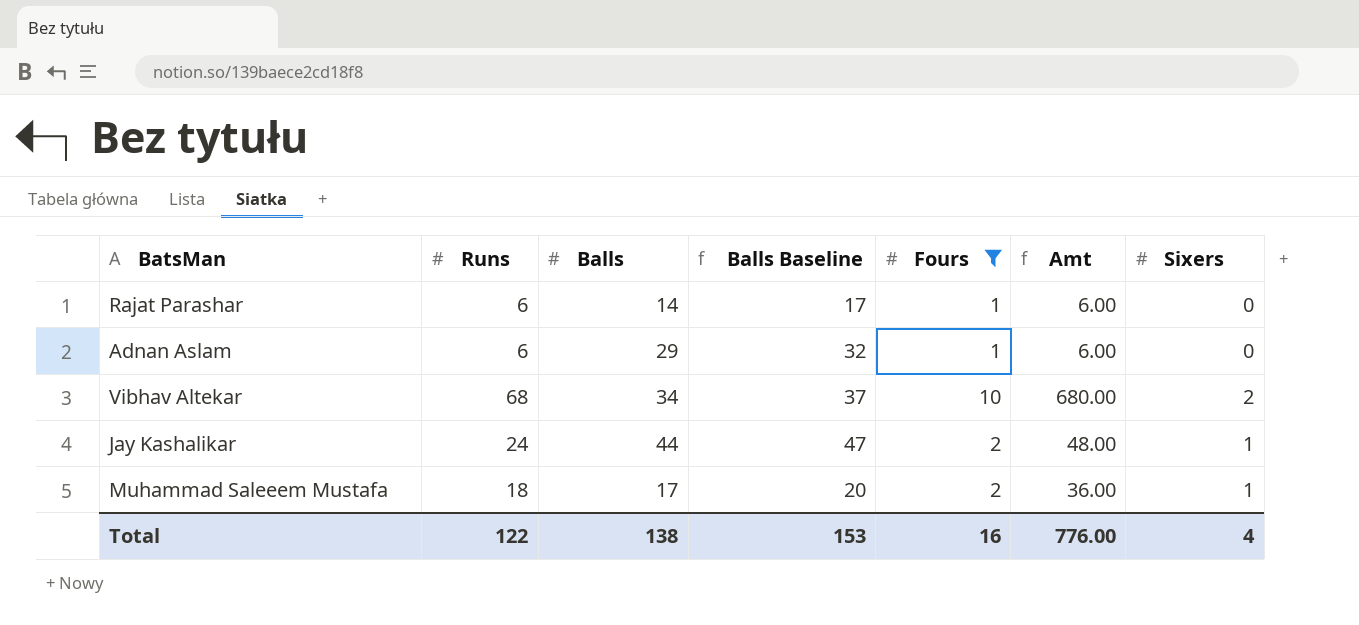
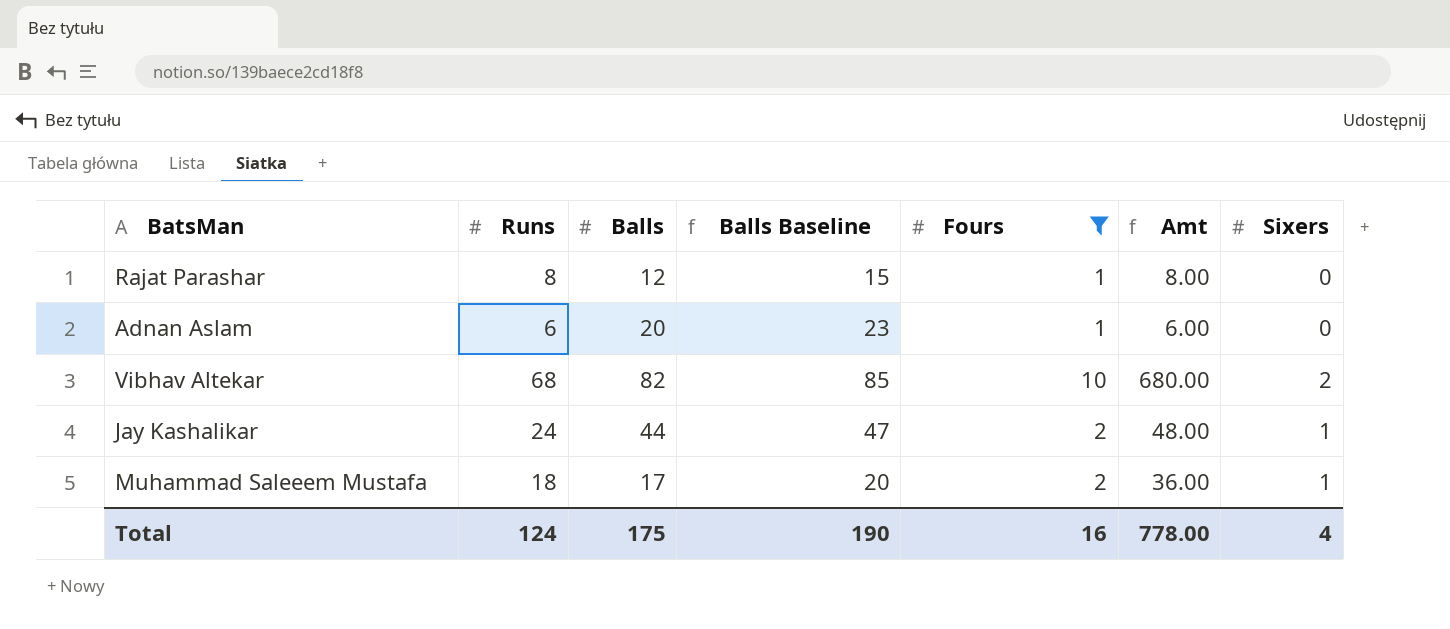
Rajat Parashar | Runs: 6 -> 8
Rajat Parashar | Balls: 14 -> 12
Rajat Parashar | Balls Baseline: 17 -> 15
Rajat Parashar | Amt: 6.00 -> 8.00
Adnan Aslam | Balls: 29 -> 20
Adnan Aslam | Balls Baseline: 32 -> 23
Vibhav Altekar | Balls: 34 -> 82
Vibhav Altekar | Balls Baseline: 37 -> 85
Total | Runs: 122 -> 124
Total | Balls: 138 -> 175
Total | Balls Baseline: 153 -> 190
Total | Amt: 776.00 -> 778.00

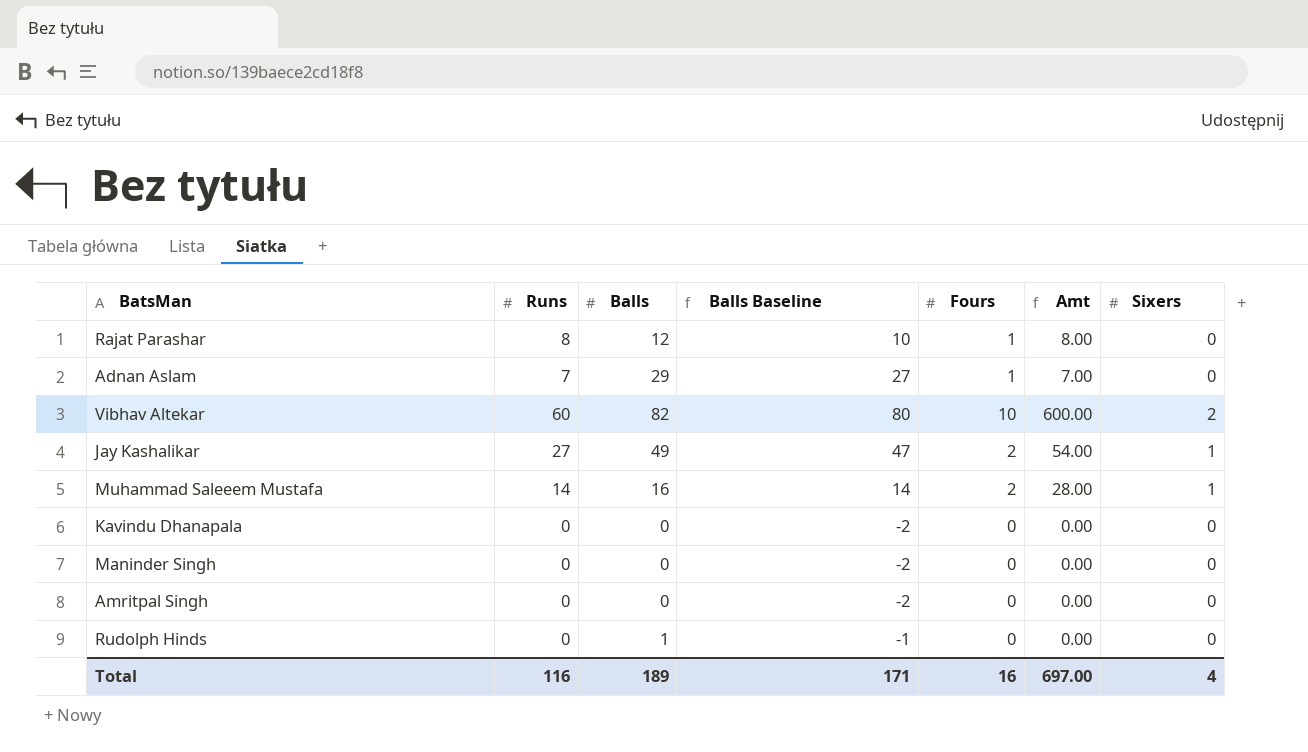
filter: Fours != 0 -> none
column Balls Baseline | formula: [Balls] + 3 -> [Balls] - 2
Adnan Aslam | Runs: 6 -> 7
Adnan Aslam | Balls: 20 -> 29
Adnan Aslam | Amt: 6.00 -> 7.00
Vibhav Altekar | Runs: 68 -> 60
Vibhav Altekar | Amt: 680.00 -> 600.00
Jay Kashalikar | Runs: 24 -> 27
Jay Kashalikar | Balls: 44 -> 49
Jay Kashalikar | Amt: 48.00 -> 54.00
Muhammad Saleeem Mustafa | Runs: 18 -> 14
Muhammad Saleeem Mustafa | Balls: 17 -> 16
Muhammad Saleeem Mustafa | Amt: 36.00 -> 28.00
Total | Runs: 124 -> 116
Total | Balls: 175 -> 189
Total | Balls Baseline: 190 -> 171
Total | Amt: 778.00 -> 697.00

